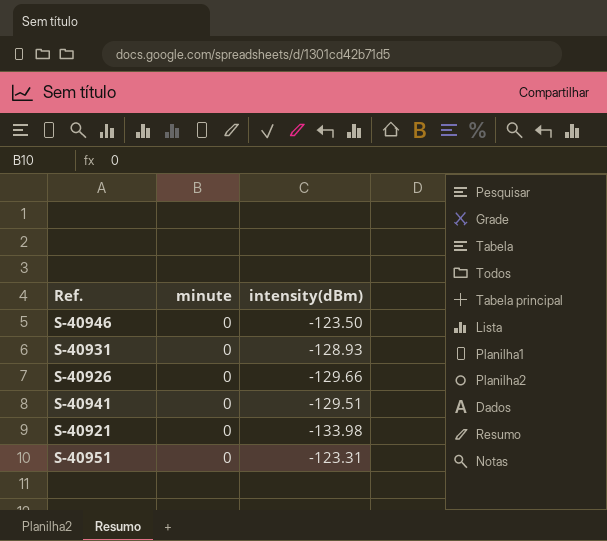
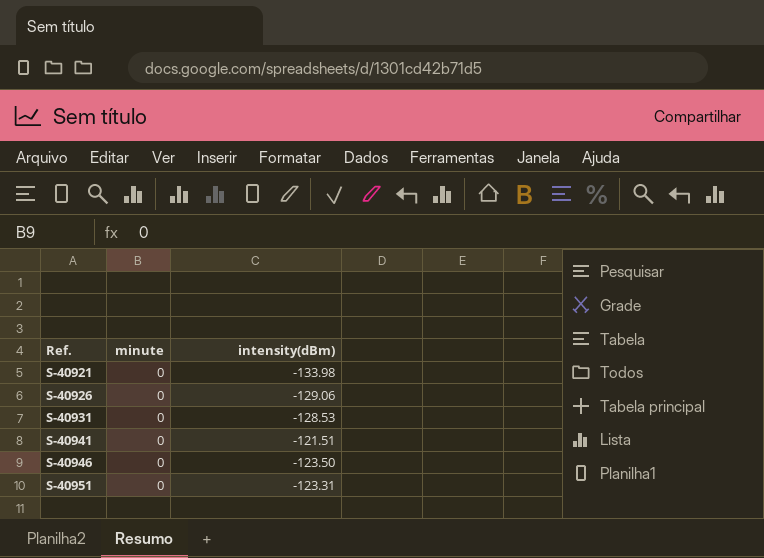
row order: none -> Ref. ascending
S-40926 | intensity(dBm): -129.66 -> -129.06
S-40931 | intensity(dBm): -128.93 -> -128.53
S-40941 | intensity(dBm): -129.51 -> -121.51

